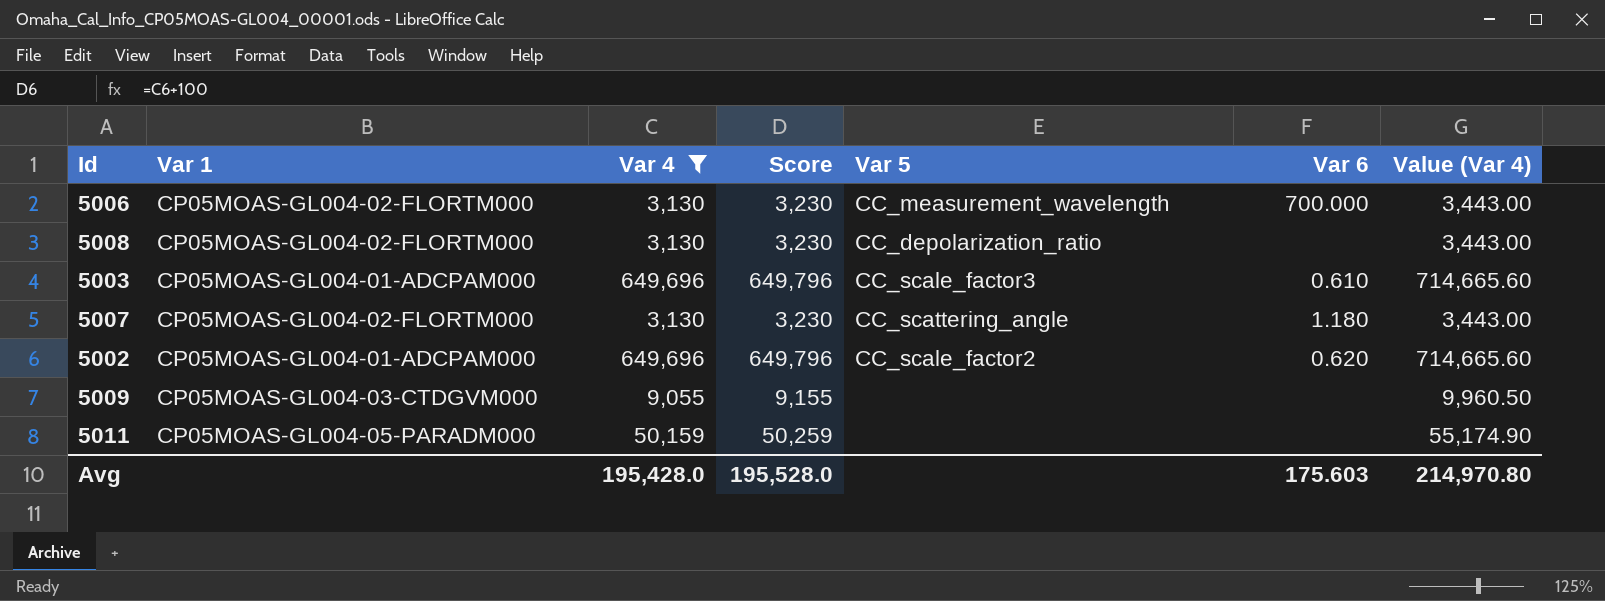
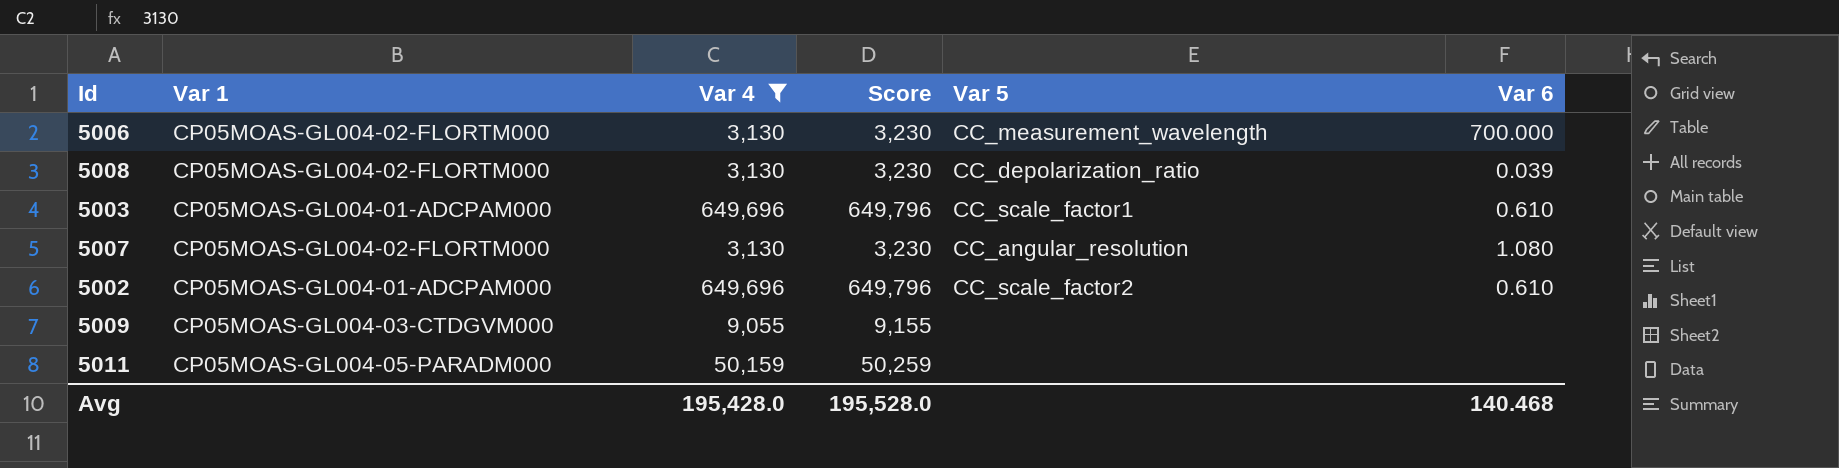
column Value (Var 4) | formula: [Var 4] * 1.1 -> none
5008 | Var 6: none -> 0.039
5003 | Var 5: CC_scale_factor3 -> CC_scale_factor1
5007 | Var 5: CC_scattering_angle -> CC_angular_resolution
5007 | Var 6: 1.180 -> 1.080
5002 | Var 6: 0.620 -> 0.610
Avg | Var 6: 175.603 -> 140.468

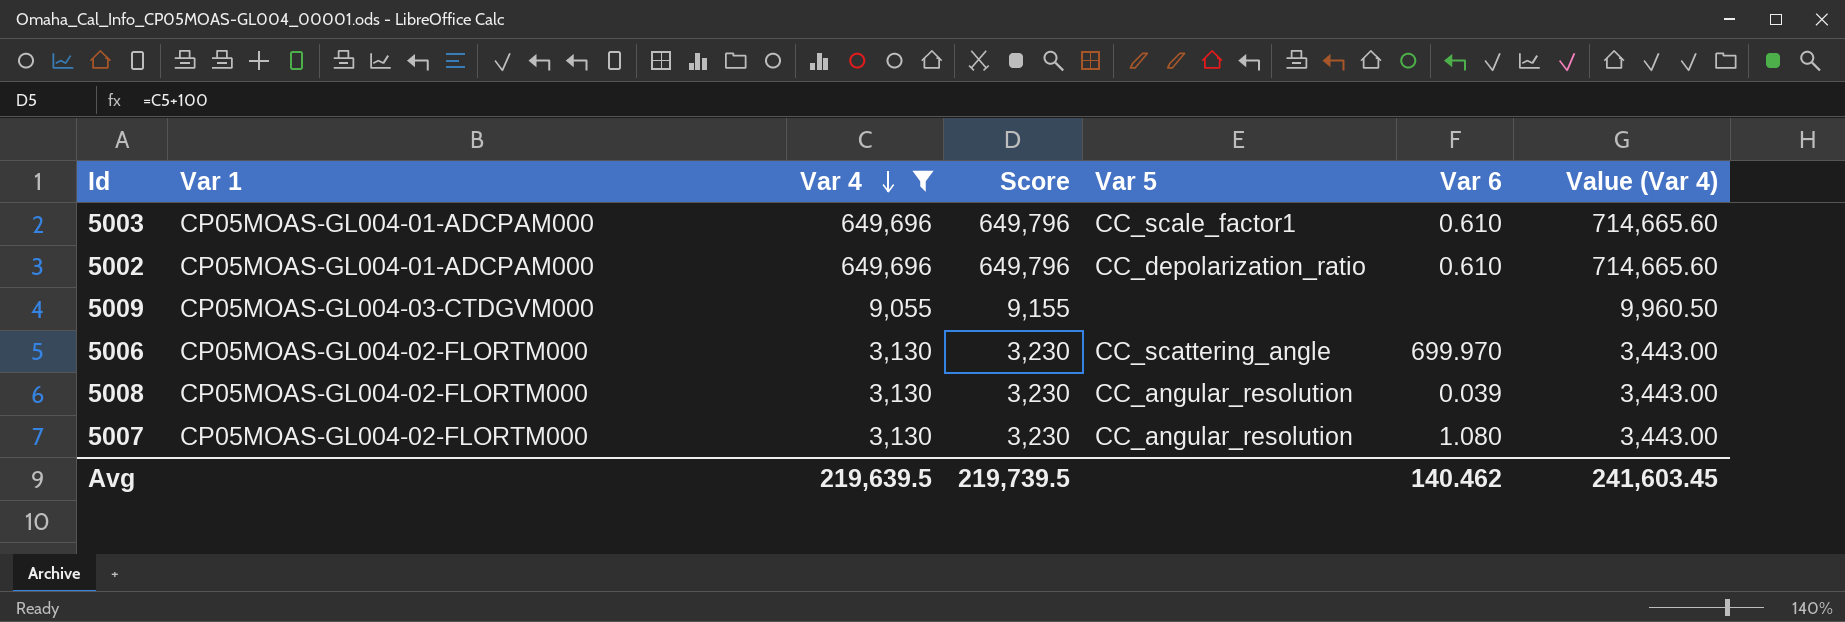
row order: none -> Var 4 descending
column Value (Var 4) | formula: none -> [Var 4] * 1.1
row 5011: CP05MOAS-GL004-05-PARADM000 | 50,159 | 50,259 | none | none -> none
5002 | Var 5: CC_scale_factor2 -> CC_depolarization_ratio
5006 | Var 5: CC_measurement_wavelength -> CC_scattering_angle
5006 | Var 6: 700.000 -> 699.970
5008 | Var 5: CC_depolarization_ratio -> CC_angular_resolution
Avg | Var 4: 195,428.0 -> 219,639.5
Avg | Score: 195,528.0 -> 219,739.5
Avg | Var 6: 140.468 -> 140.462

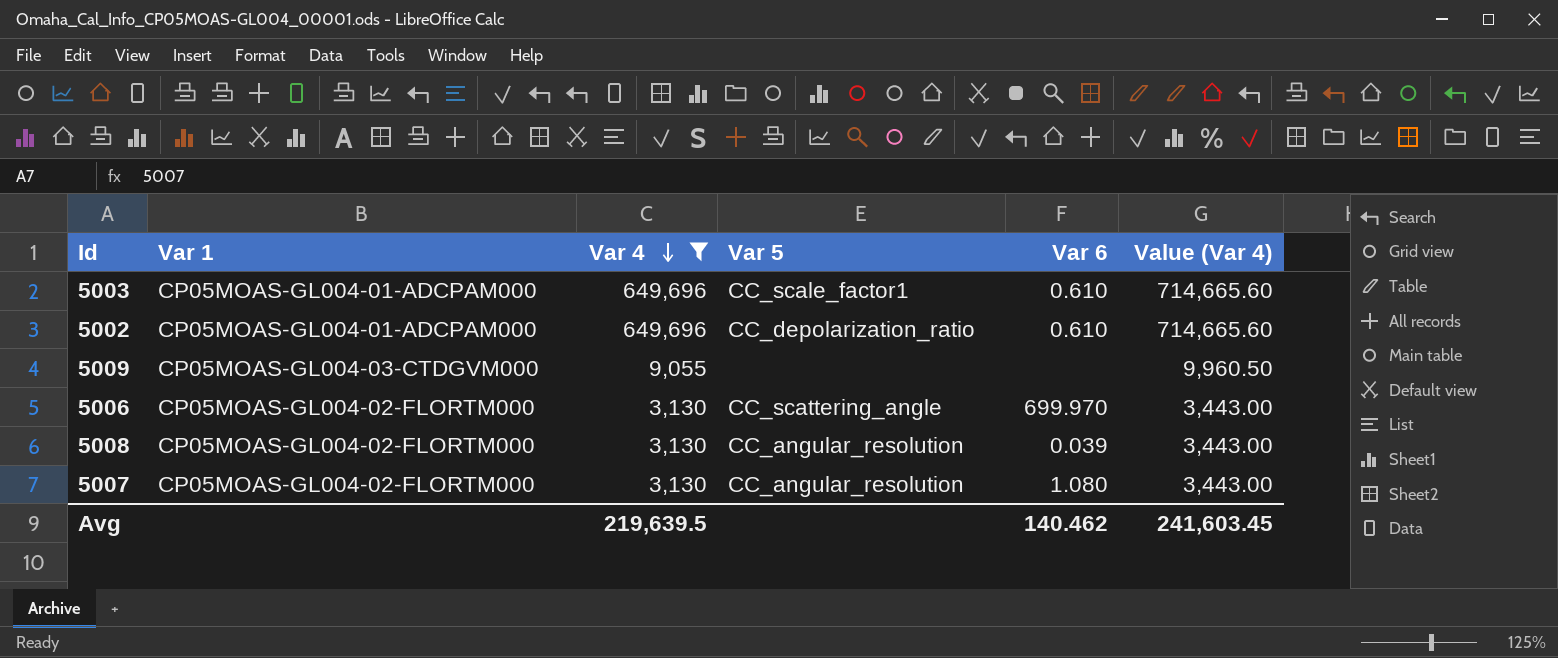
column Score | formula: [Var 4] + 100 -> none

